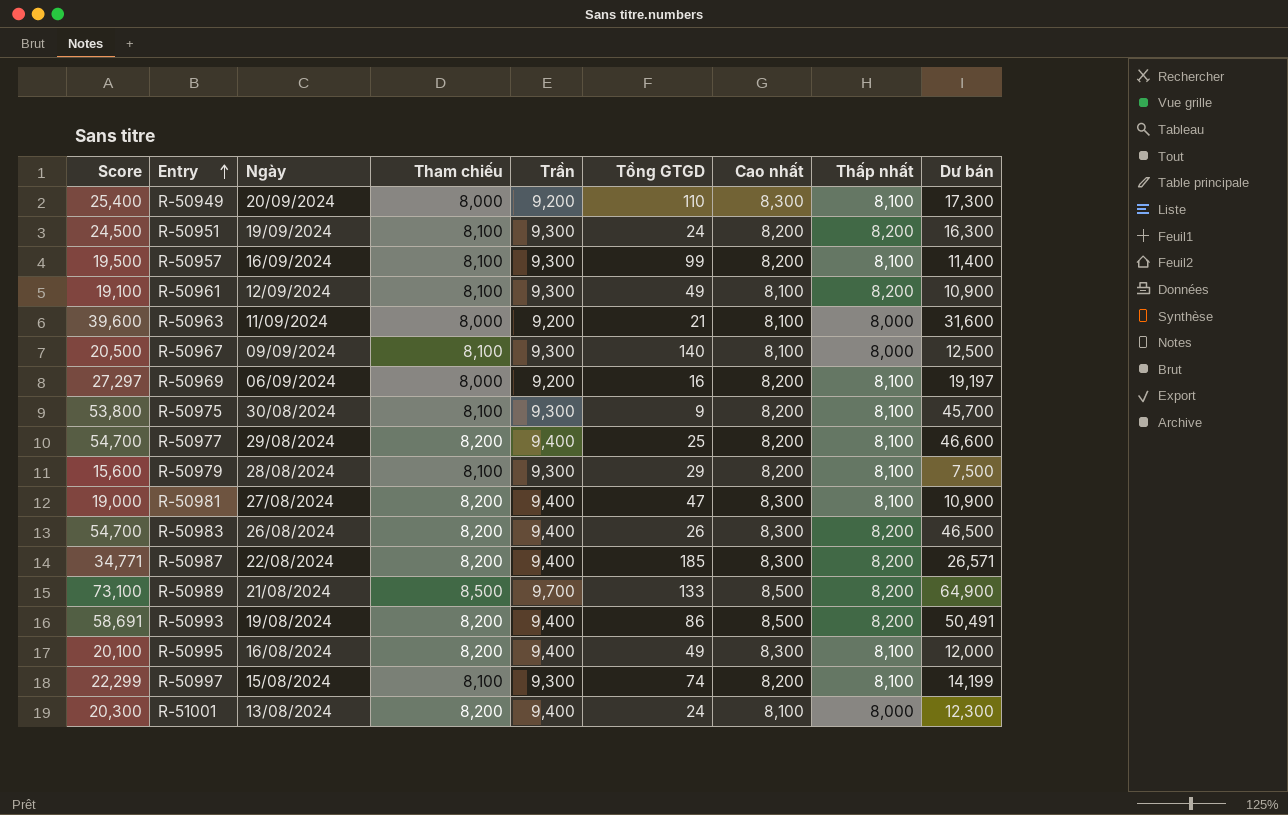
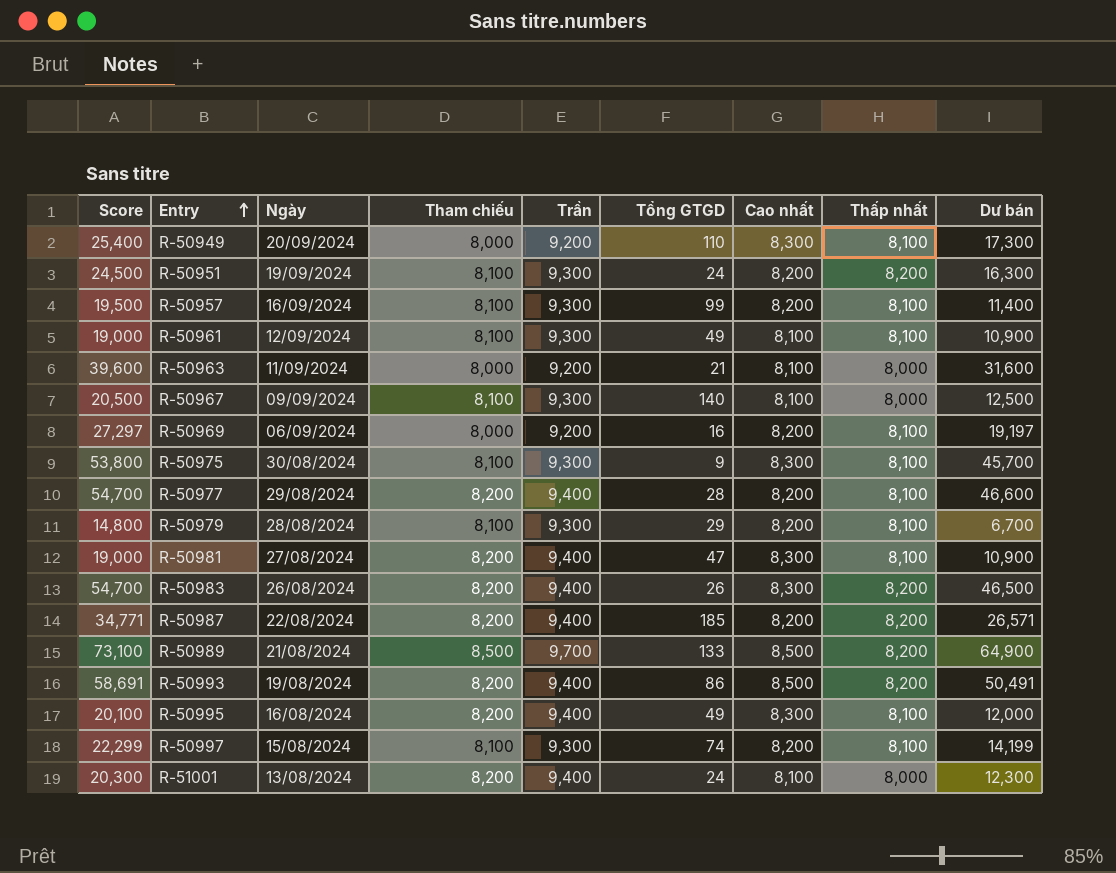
R-50961 | Score: 19,100 -> 19,000
R-50961 | Thấp nhất: 8,200 -> 8,100
R-50975 | Cao nhất: 8,200 -> 8,300
R-50977 | Tổng GTGD: 25 -> 28
R-50979 | Score: 15,600 -> 14,800
R-50979 | Dư bán: 7,500 -> 6,700
R-50987 | Cao nhất: 8,300 -> 8,200

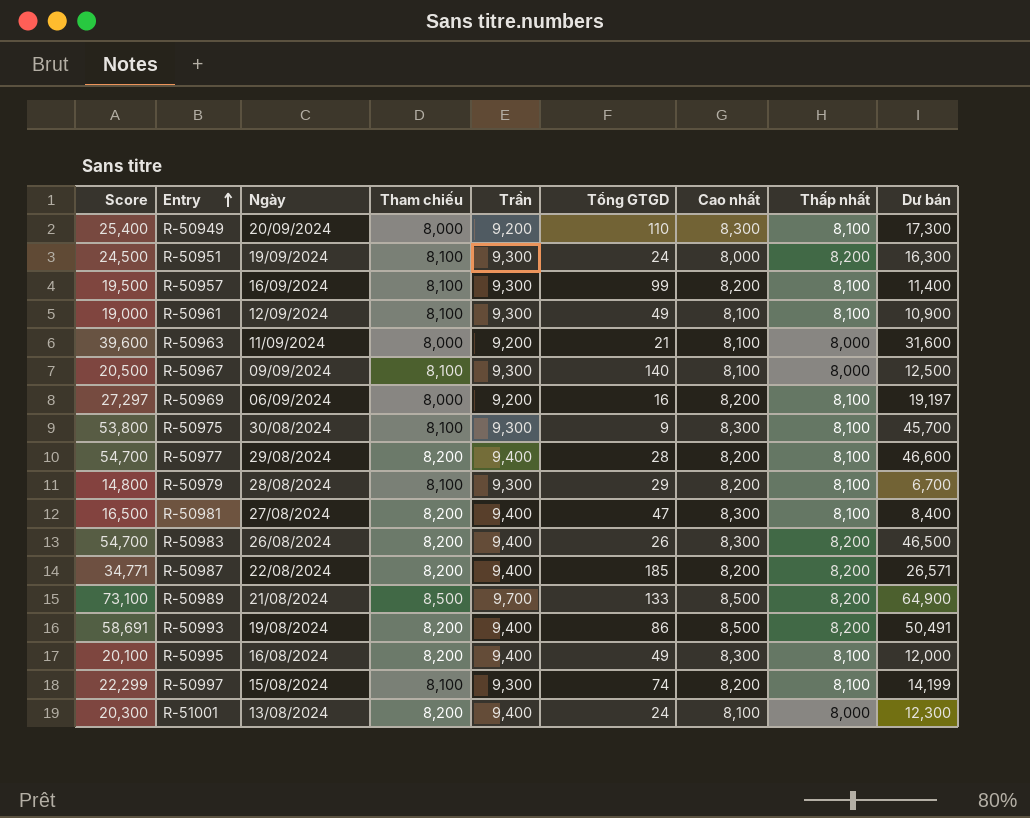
R-50951 | Cao nhất: 8,200 -> 8,000
R-50981 | Score: 19,000 -> 16,500
R-50981 | Dư bán: 10,900 -> 8,400

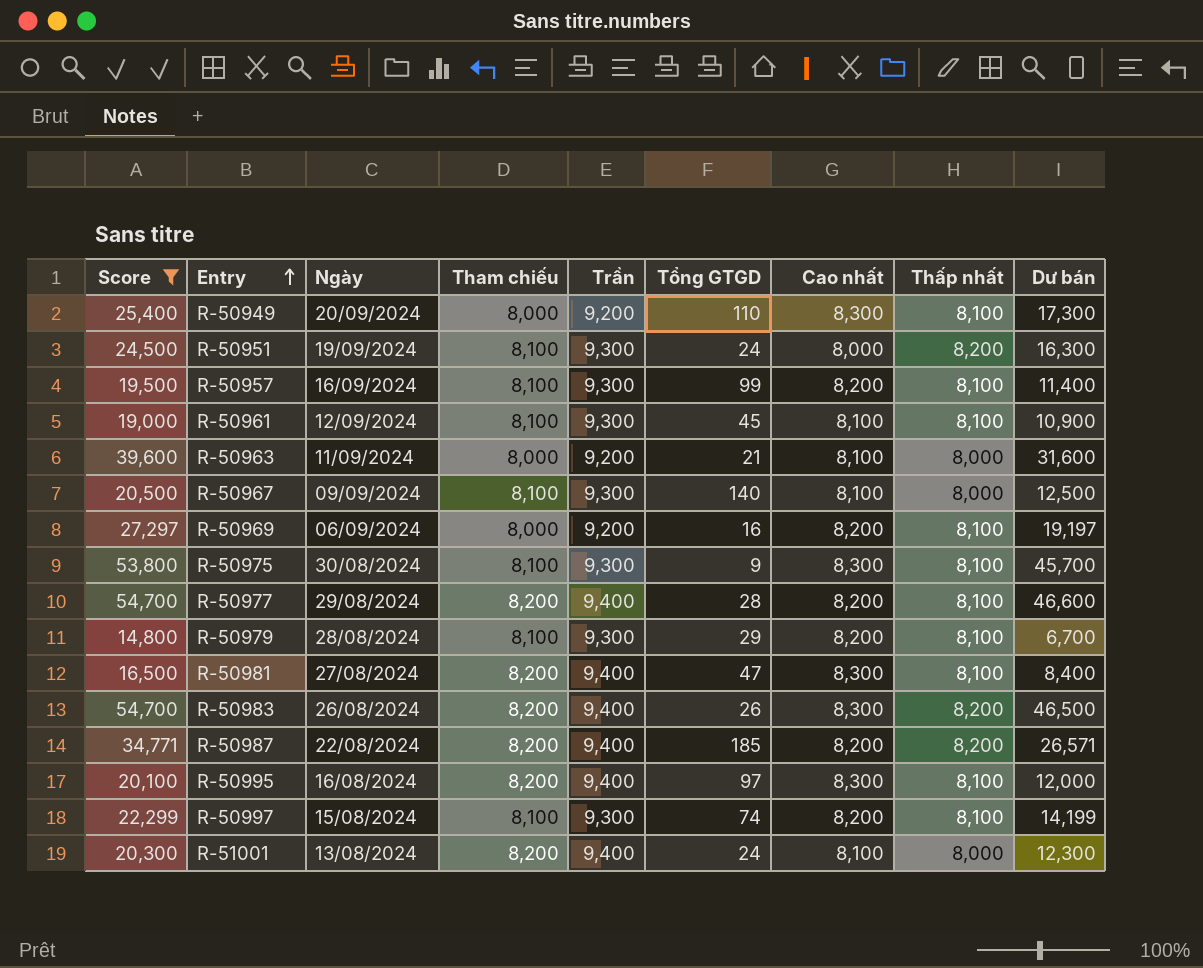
filter: none -> Score <= 54,700
R-50961 | Tổng GTGD: 49 -> 45
R-50995 | Tổng GTGD: 49 -> 97

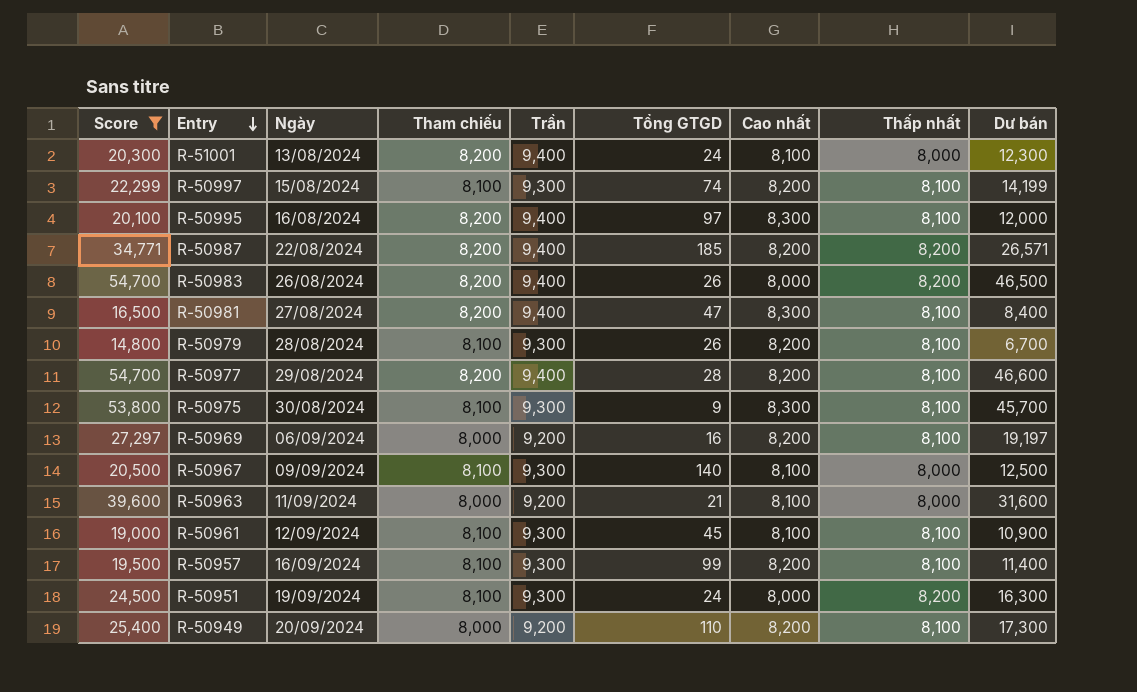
row order: Entry ascending -> Entry descending
R-50983 | Cao nhất: 8,300 -> 8,000
R-50979 | Tổng GTGD: 29 -> 26
R-50949 | Cao nhất: 8,300 -> 8,200

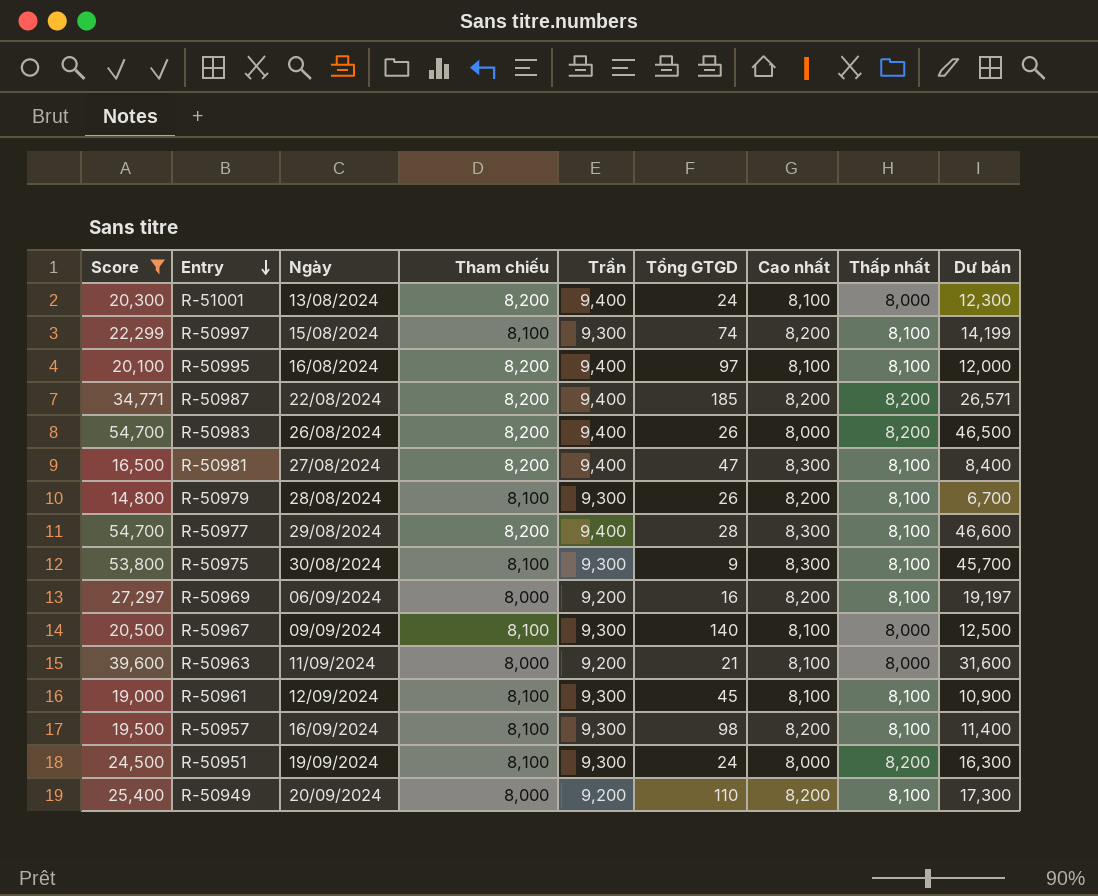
R-50995 | Cao nhất: 8,300 -> 8,100
R-50977 | Cao nhất: 8,200 -> 8,300
R-50957 | Tổng GTGD: 99 -> 98

